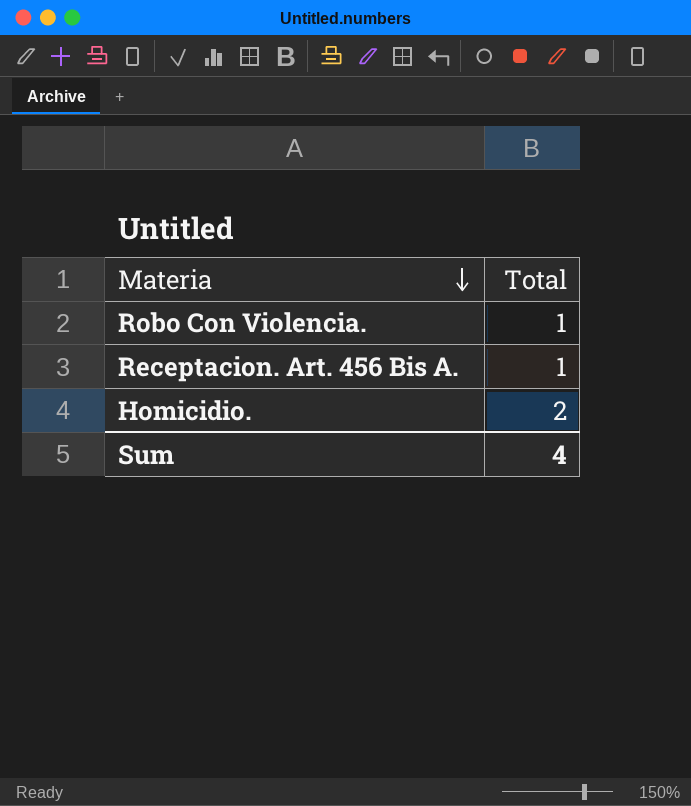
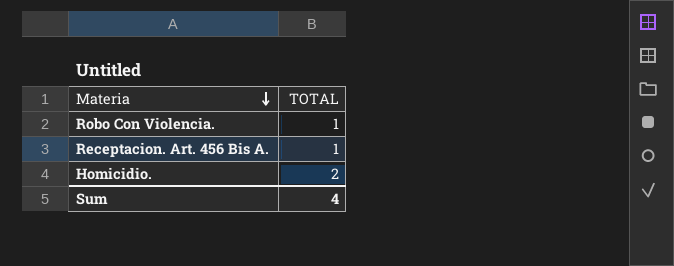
column name: Total -> TOTAL

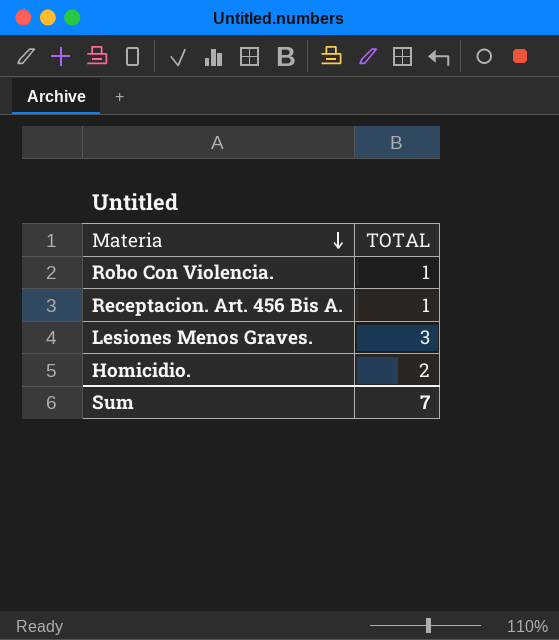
row Lesiones Menos Graves.: none -> 3
Sum | TOTAL: 4 -> 7

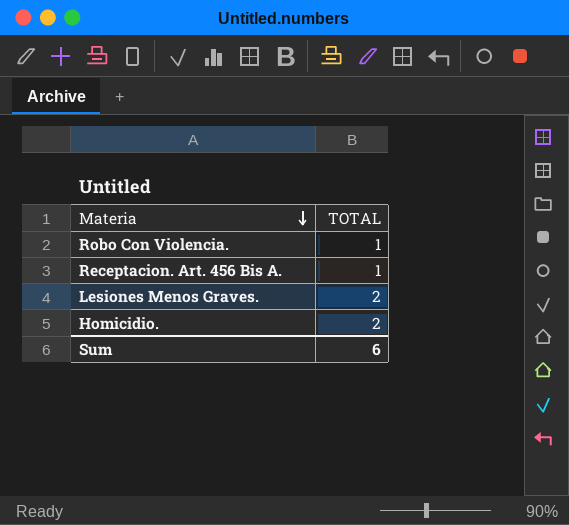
Lesiones Menos Graves. | TOTAL: 3 -> 2
Sum | TOTAL: 7 -> 6

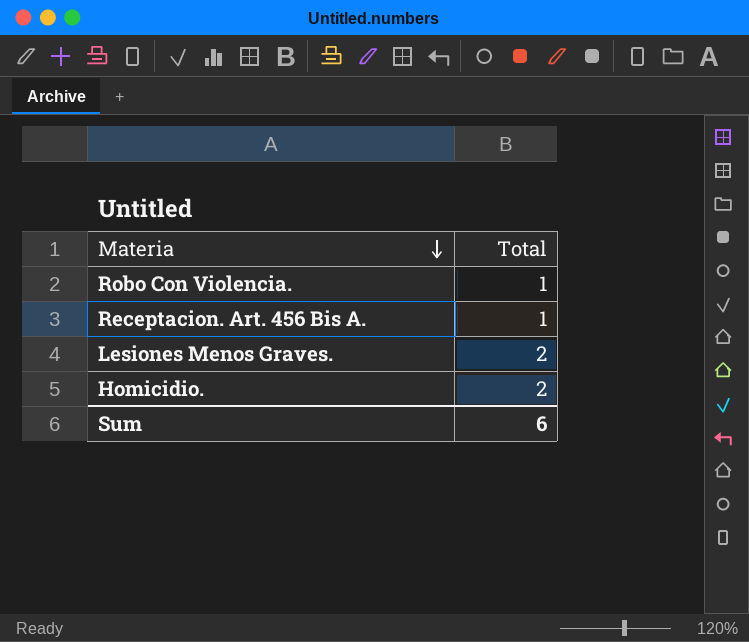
column name: TOTAL -> Total

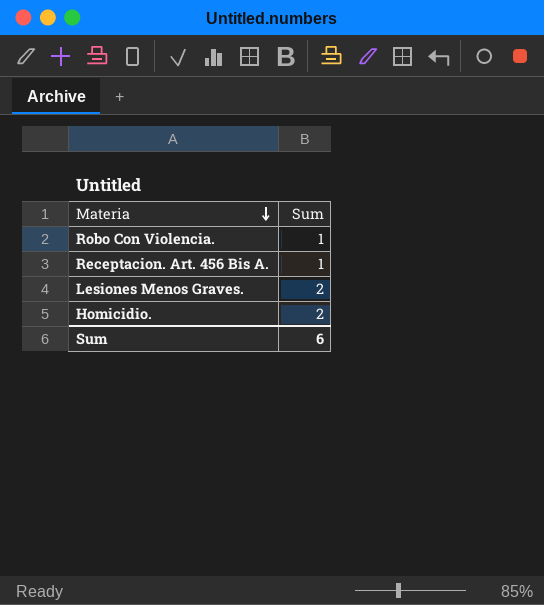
column name: Total -> Sum

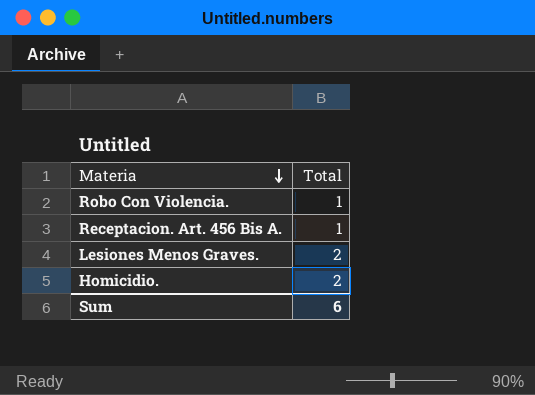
column name: Sum -> Total

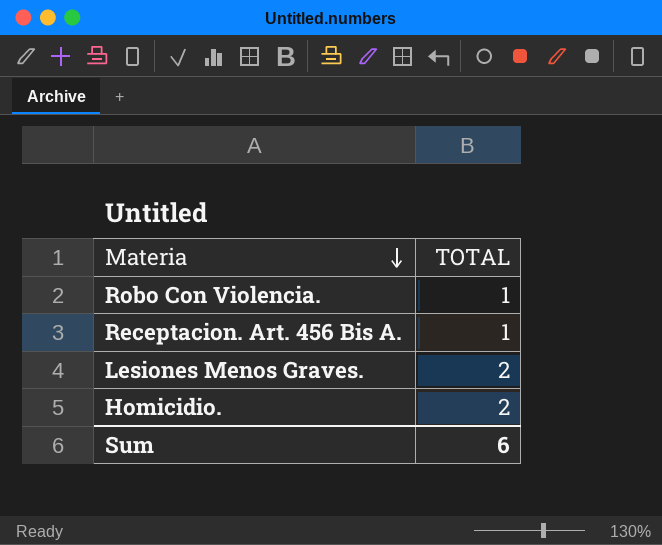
column name: Total -> TOTAL

